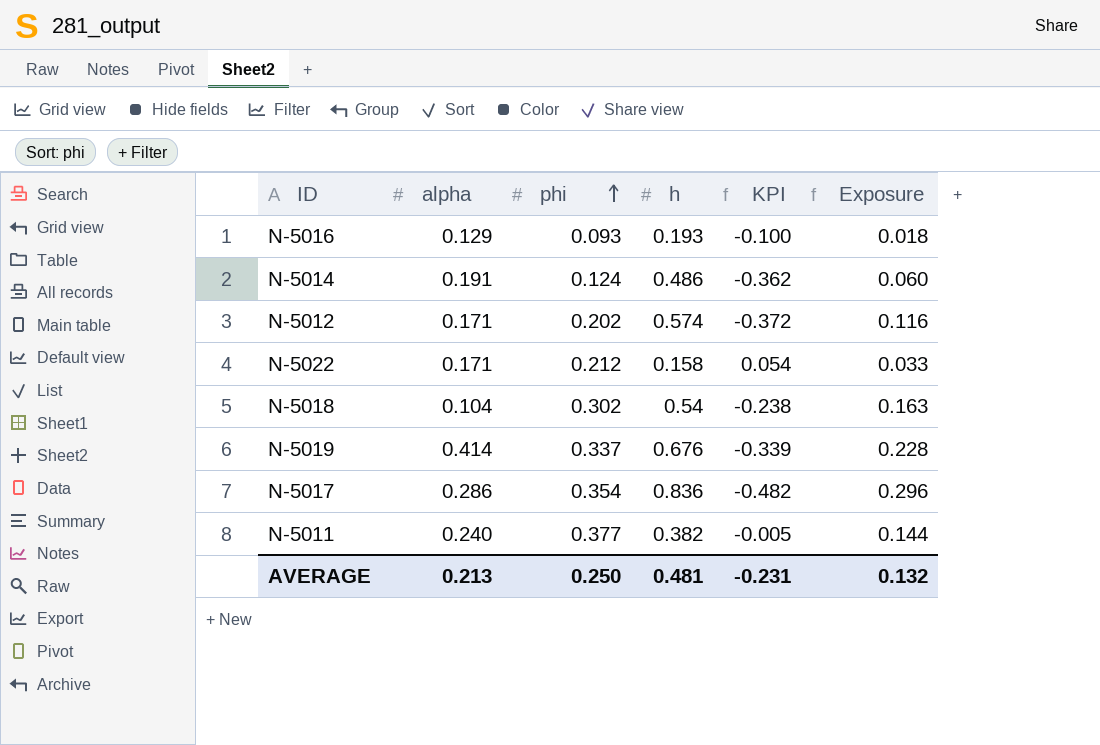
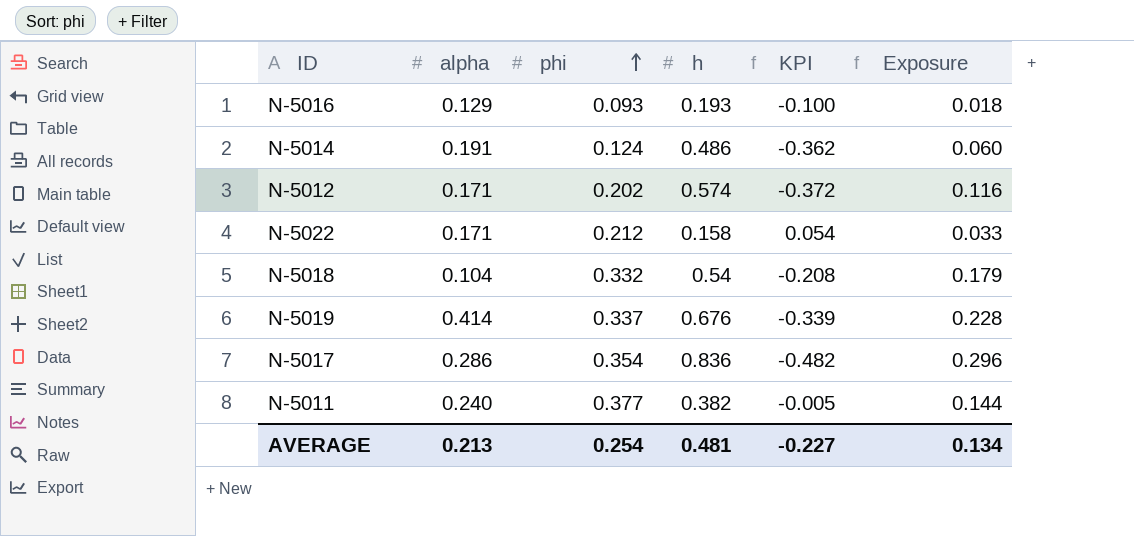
N-5018 | phi: 0.302 -> 0.332
N-5018 | KPI: -0.238 -> -0.208
N-5018 | Exposure: 0.163 -> 0.179
AVERAGE | phi: 0.250 -> 0.254
AVERAGE | KPI: -0.231 -> -0.227
AVERAGE | Exposure: 0.132 -> 0.134

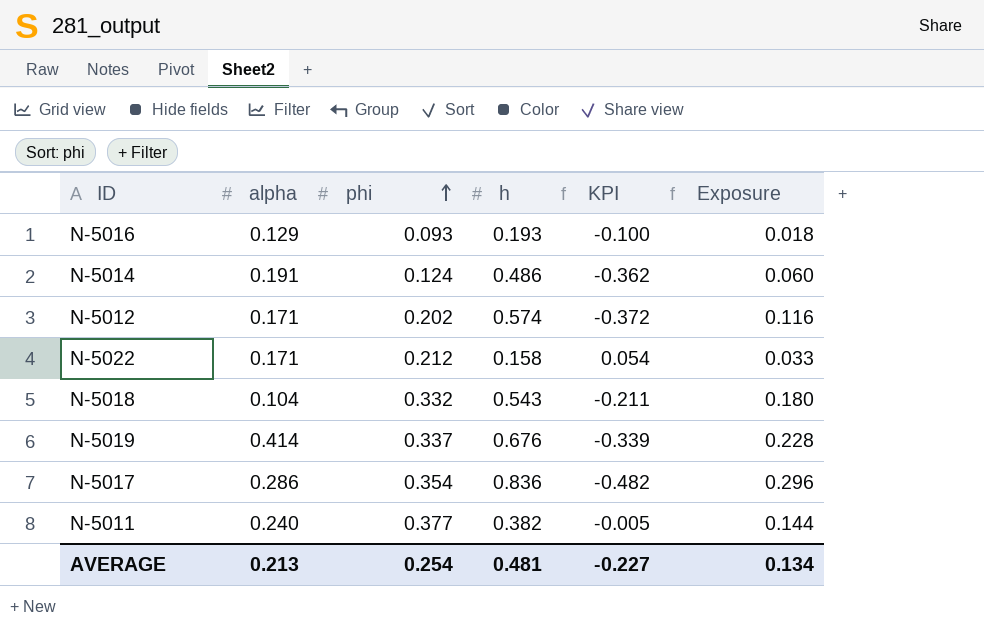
N-5018 | h: 0.54 -> 0.543
N-5018 | KPI: -0.208 -> -0.211
N-5018 | Exposure: 0.179 -> 0.180

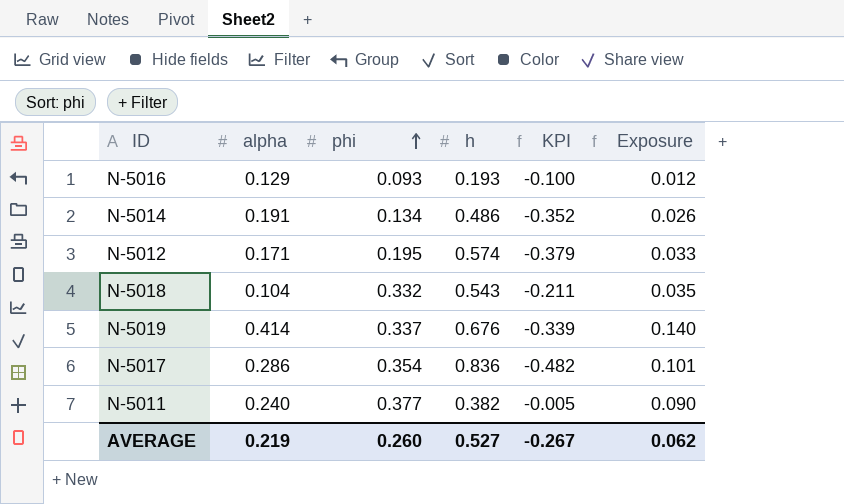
column Exposure | formula: [phi] * [h] -> [alpha] * [phi]
row N-5022: 0.171 | 0.212 | 0.158 | 0.054 | 0.033 -> none
N-5014 | phi: 0.124 -> 0.134
N-5014 | KPI: -0.362 -> -0.352
N-5012 | phi: 0.202 -> 0.195
N-5012 | KPI: -0.372 -> -0.379
AVERAGE | alpha: 0.213 -> 0.219
AVERAGE | phi: 0.254 -> 0.260
AVERAGE | h: 0.481 -> 0.527
AVERAGE | KPI: -0.227 -> -0.267
AVERAGE | Exposure: 0.134 -> 0.062

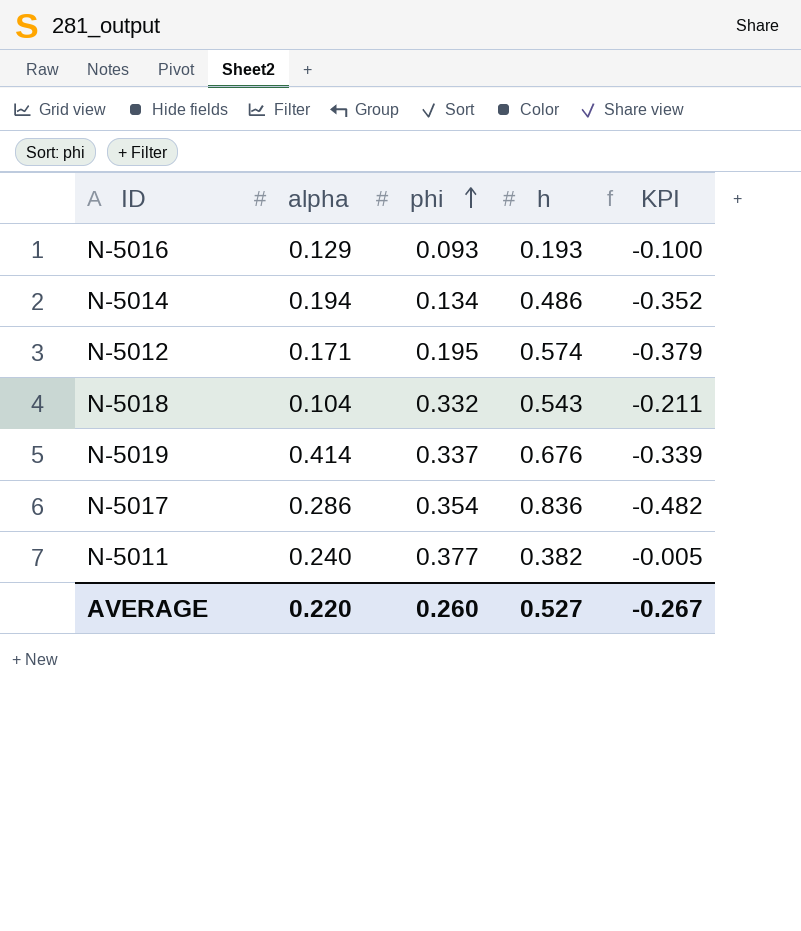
column Exposure | formula: [alpha] * [phi] -> none
N-5014 | alpha: 0.191 -> 0.194
AVERAGE | alpha: 0.219 -> 0.220

